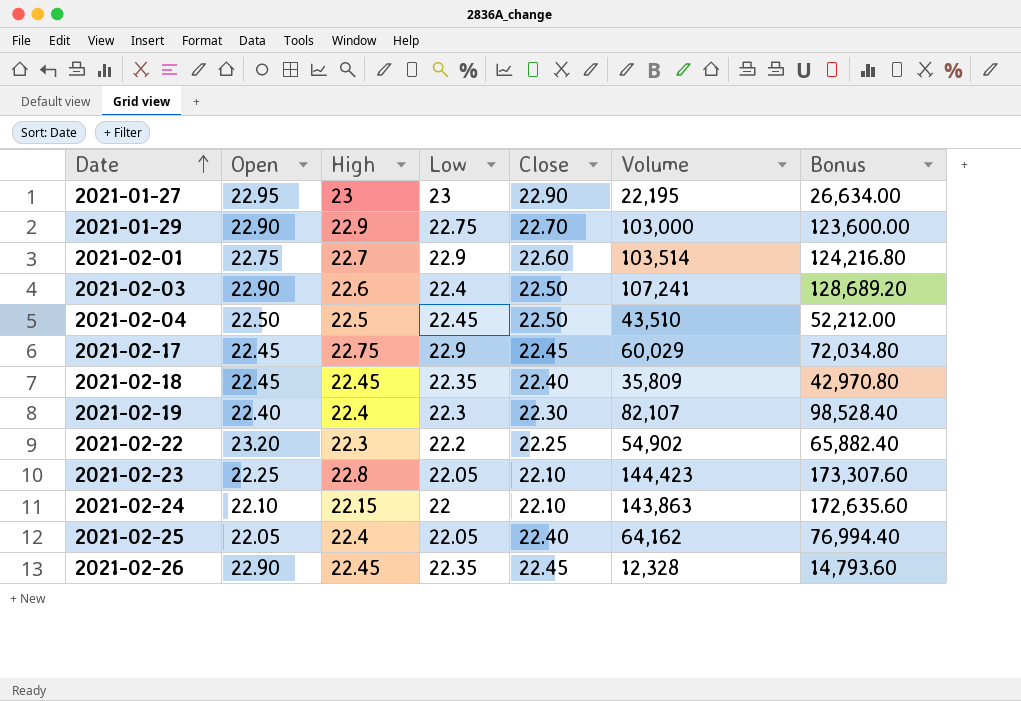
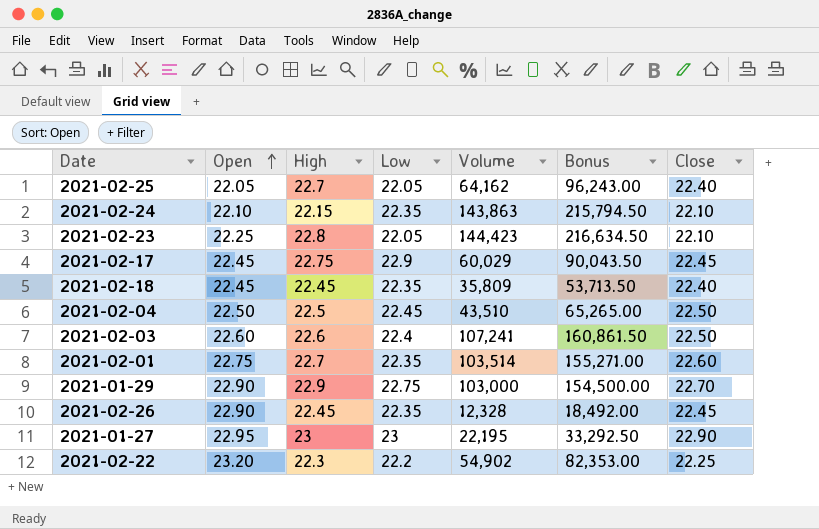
row order: Date ascending -> Open ascending
column Bonus | formula: [Volume] * 1.2 -> [Volume] * 1.5
column Close | position: 5 -> 7
row 2021-02-19: 22.40 | 22.4 | 22.3 | 22.30 | 82,107 | 98,528.40 -> none
2021-02-25 | High: 22.4 -> 22.7
2021-02-24 | Low: 22 -> 22.35
2021-02-03 | Open: 22.90 -> 22.60
2021-02-01 | Low: 22.9 -> 22.35

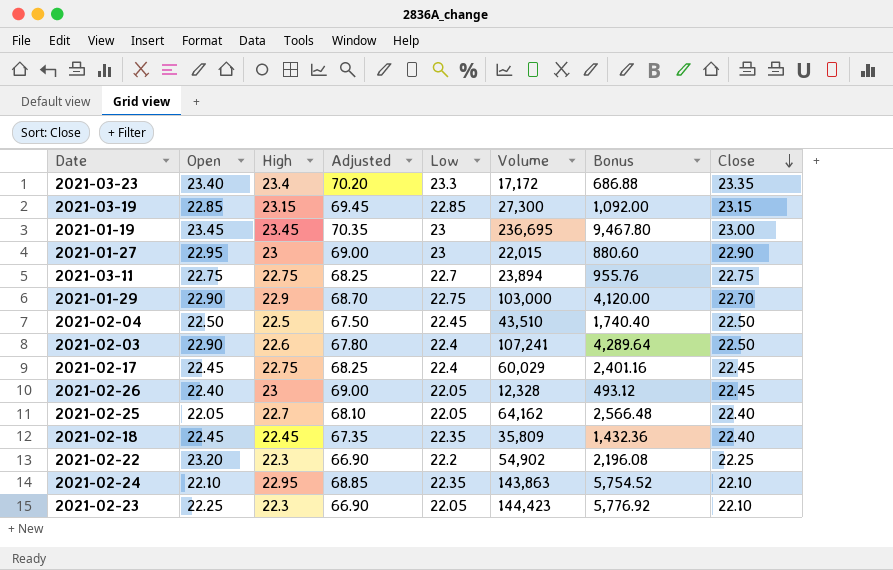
row order: Open ascending -> Close descending
column Adjusted | formula: none -> [High] * 3
column Bonus | formula: [Volume] * 1.5 -> [Volume] * 0.04
row 2021-02-01: 22.75 | 22.7 | 22.35 | 103,514 | 155,271.00 | 22.60 -> none
row 2021-03-23: none -> 23.40 | 23.4 | 70.20 | 23.3 | 17,172 | 686.88 | 23.35
row 2021-03-19: none -> 22.85 | 23.15 | 69.45 | 22.85 | 27,300 | 1,092.00 | 23.15
row 2021-01-19: none -> 23.45 | 23.45 | 70.35 | 23 | 236,695 | 9,467.80 | 23.00
2021-01-27 | Volume: 22,195 -> 22,015
row 2021-03-11: none -> 22.75 | 22.75 | 68.25 | 22.7 | 23,894 | 955.76 | 22.75
2021-02-03 | Open: 22.60 -> 22.90
2021-02-17 | Low: 22.9 -> 22.4
2021-02-26 | Open: 22.90 -> 22.40
2021-02-26 | High: 22.45 -> 23
2021-02-26 | Low: 22.35 -> 22.05
2021-02-24 | High: 22.15 -> 22.95
2021-02-23 | High: 22.8 -> 22.3

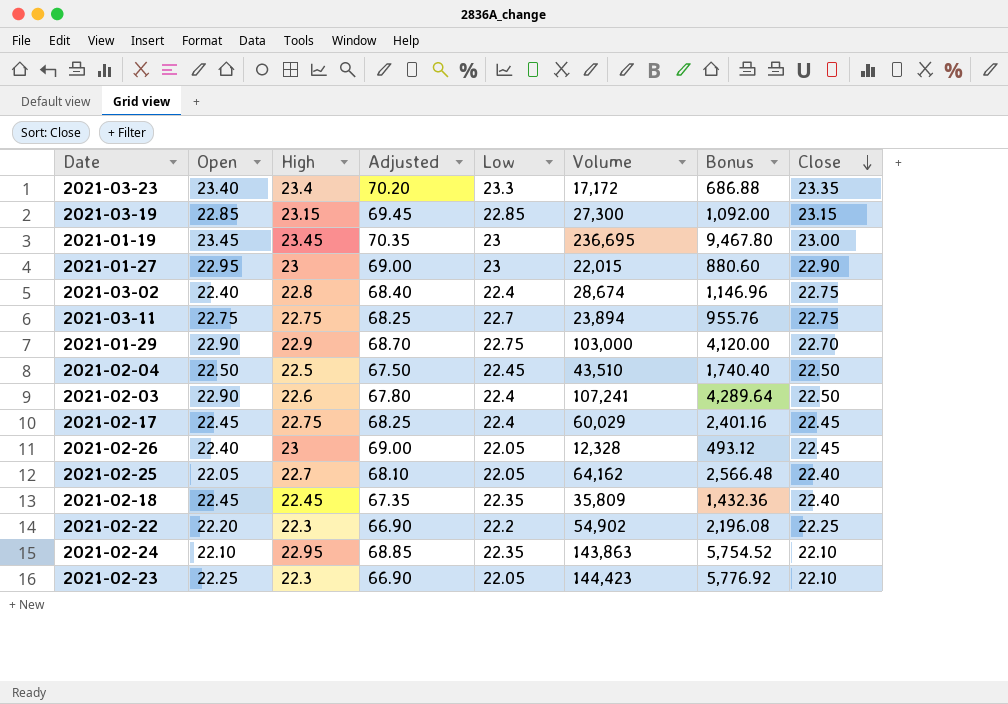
row 2021-03-02: none -> 22.40 | 22.8 | 68.40 | 22.4 | 28,674 | 1,146.96 | 22.75
2021-02-22 | Open: 23.20 -> 22.20

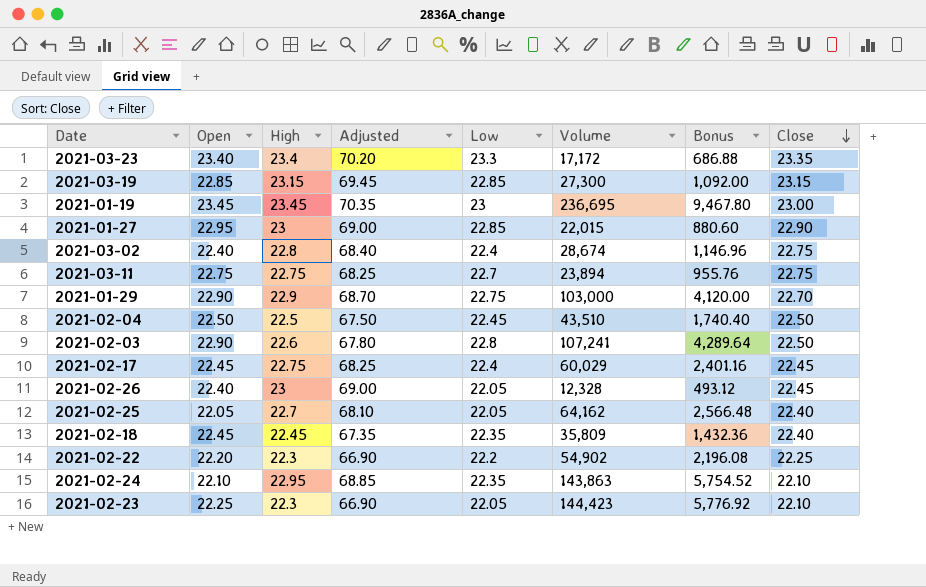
2021-01-27 | Low: 23 -> 22.85
2021-02-03 | Low: 22.4 -> 22.8

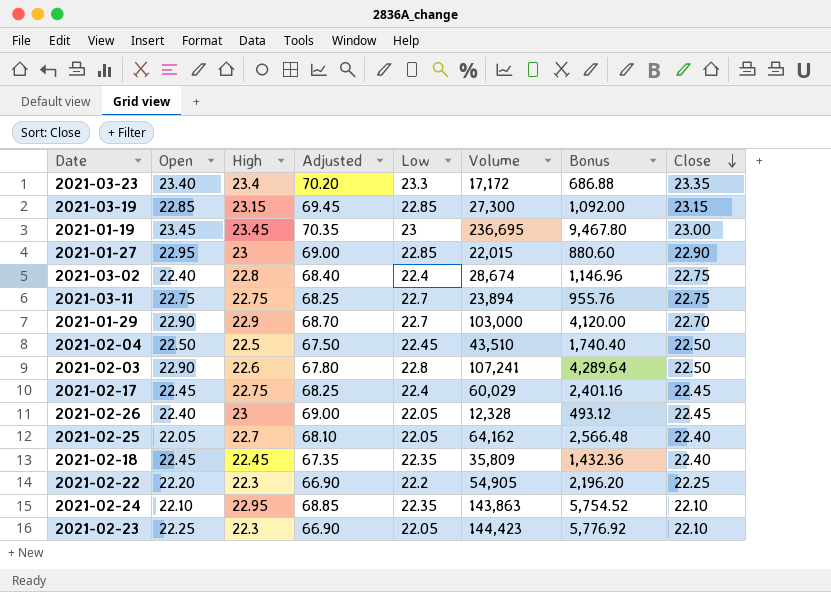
2021-01-29 | Low: 22.75 -> 22.7
2021-02-22 | Volume: 54,902 -> 54,905
2021-02-22 | Bonus: 2,196.08 -> 2,196.20

